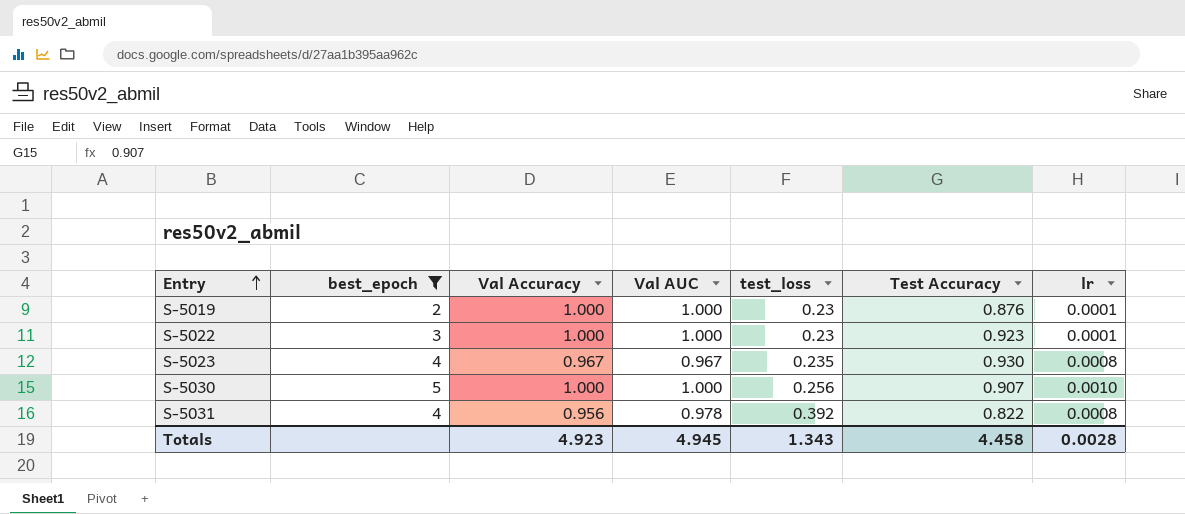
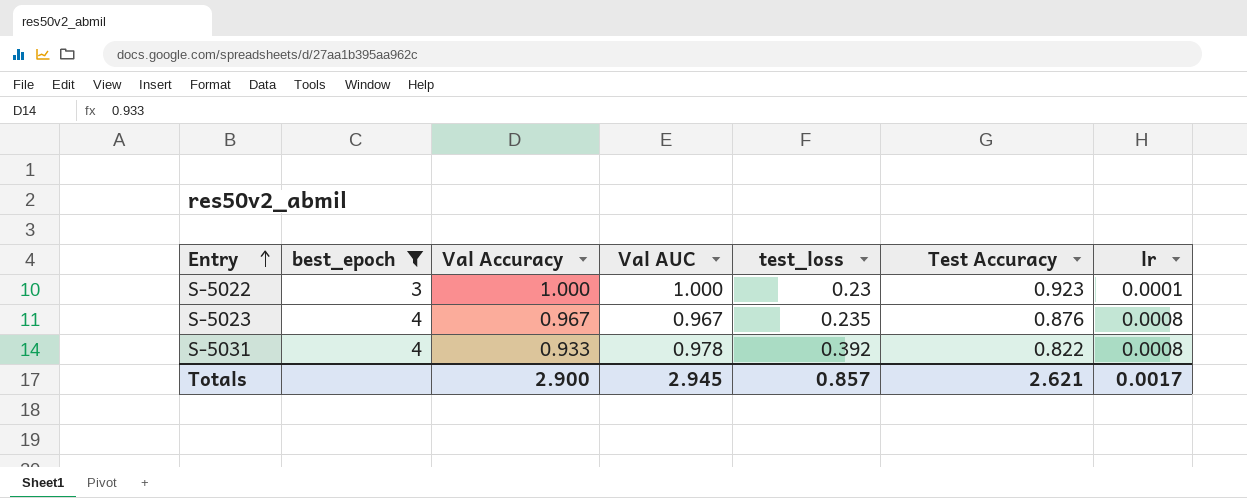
row S-5019: 2 | 1.000 | 1.000 | 0.23 | 0.876 | 0.0001 -> none
row S-5030: 5 | 1.000 | 1.000 | 0.256 | 0.907 | 0.0010 -> none
S-5023 | Test Accuracy: 0.930 -> 0.876
S-5031 | Val Accuracy: 0.956 -> 0.933
Totals | Val Accuracy: 4.923 -> 2.900
Totals | Val AUC: 4.945 -> 2.945
Totals | test_loss: 1.343 -> 0.857
Totals | Test Accuracy: 4.458 -> 2.621
Totals | lr: 0.0028 -> 0.0017

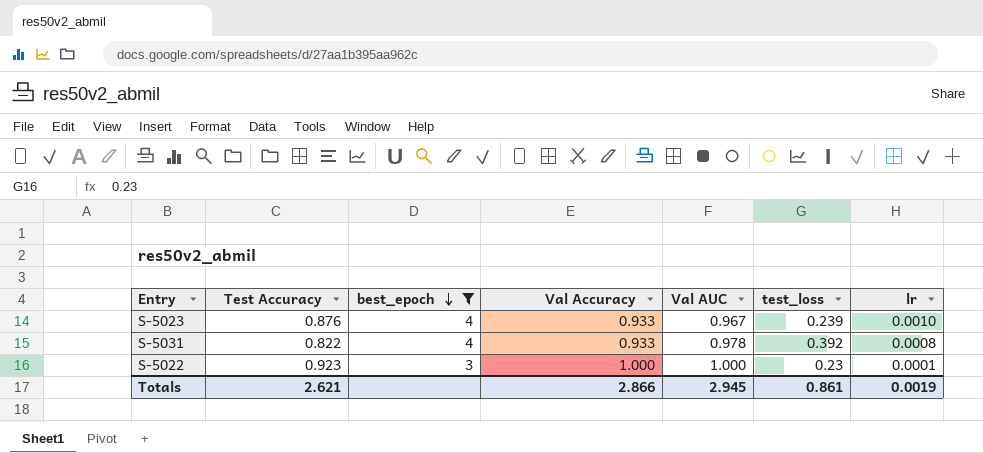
row order: Entry ascending -> best_epoch descending
column Test Accuracy | position: 6 -> 2
S-5023 | Val Accuracy: 0.967 -> 0.933
S-5023 | test_loss: 0.235 -> 0.239
S-5023 | lr: 0.0008 -> 0.0010
Totals | Val Accuracy: 2.900 -> 2.866
Totals | test_loss: 0.857 -> 0.861
Totals | lr: 0.0017 -> 0.0019

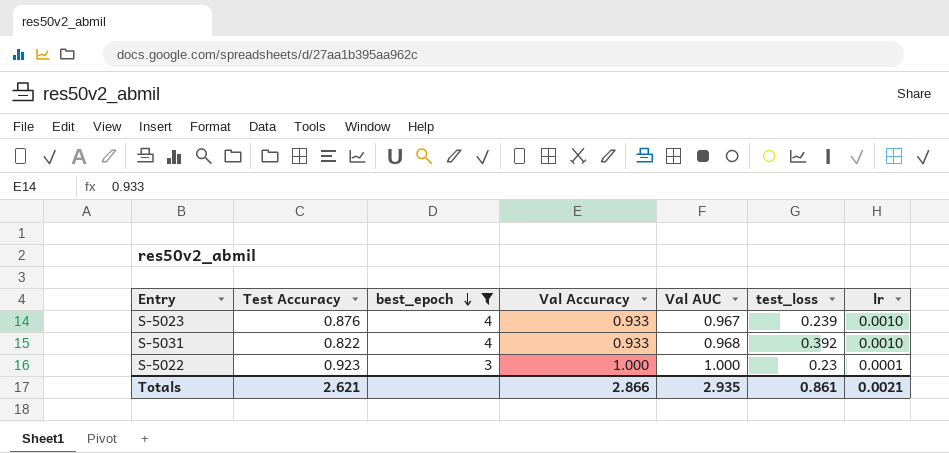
S-5031 | Val AUC: 0.978 -> 0.968
S-5031 | lr: 0.0008 -> 0.0010
Totals | Val AUC: 2.945 -> 2.935
Totals | lr: 0.0019 -> 0.0021

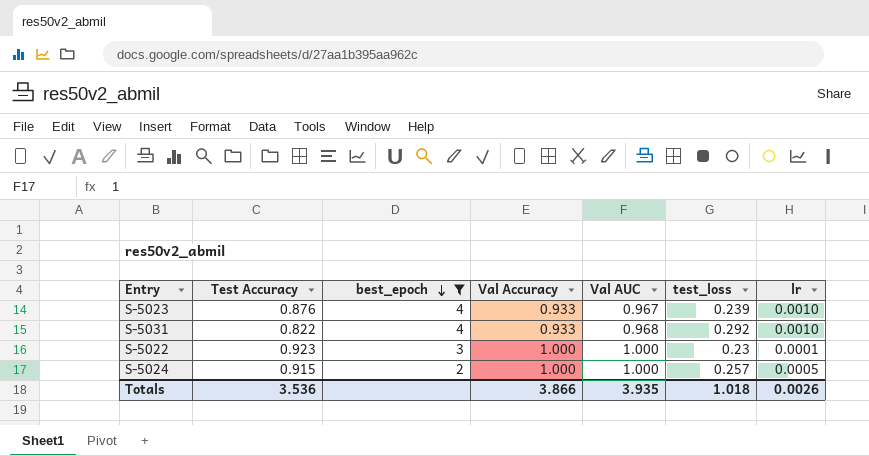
S-5031 | test_loss: 0.392 -> 0.292
row S-5024: none -> 0.915 | 2 | 1.000 | 1.000 | 0.257 | 0.0005
Totals | Test Accuracy: 2.621 -> 3.536
Totals | Val Accuracy: 2.866 -> 3.866
Totals | Val AUC: 2.935 -> 3.935
Totals | test_loss: 0.861 -> 1.018
Totals | lr: 0.0021 -> 0.0026

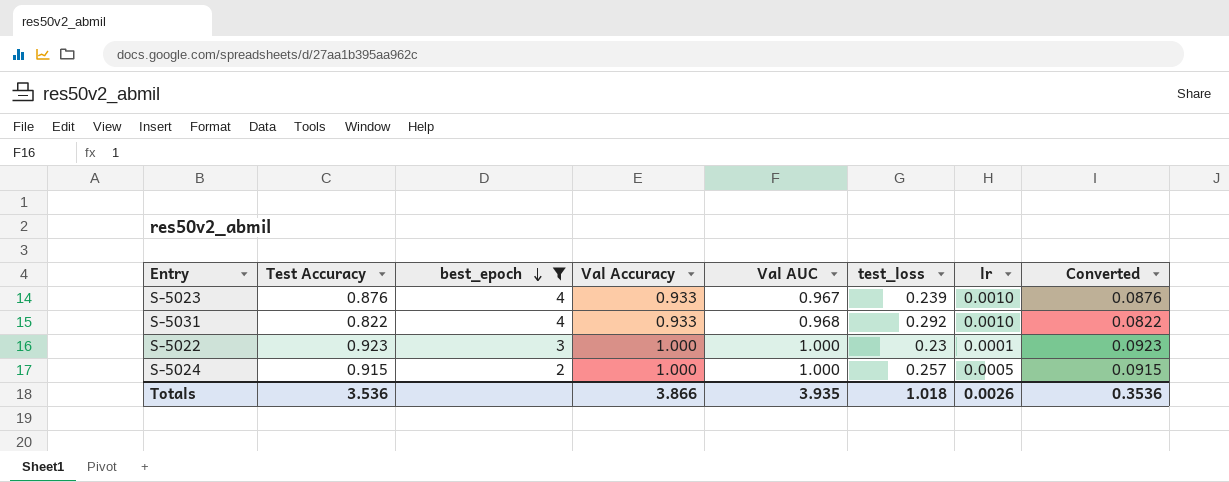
column Converted | formula: none -> [Test Accuracy] * 0.1

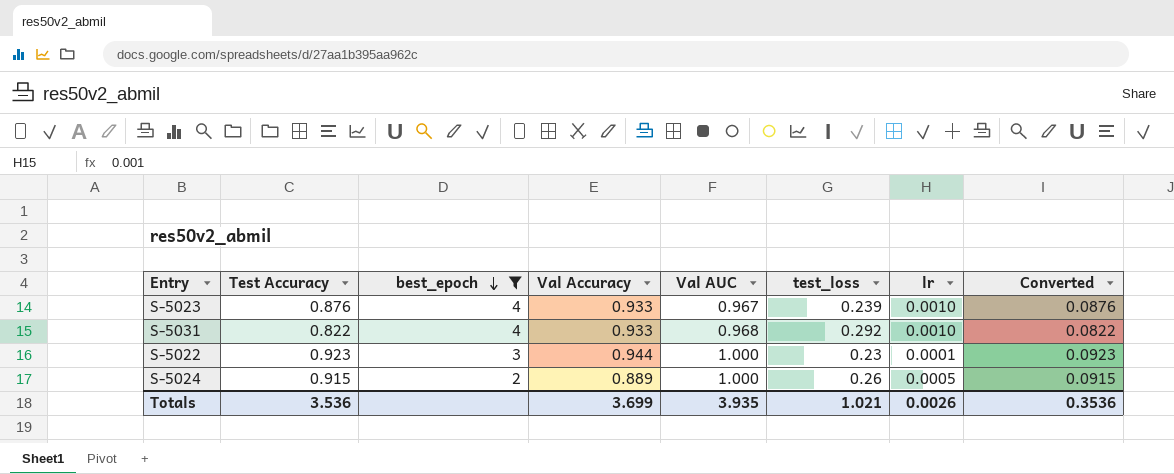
S-5022 | Val Accuracy: 1.000 -> 0.944
S-5024 | Val Accuracy: 1.000 -> 0.889
S-5024 | test_loss: 0.257 -> 0.26
Totals | Val Accuracy: 3.866 -> 3.699
Totals | test_loss: 1.018 -> 1.021

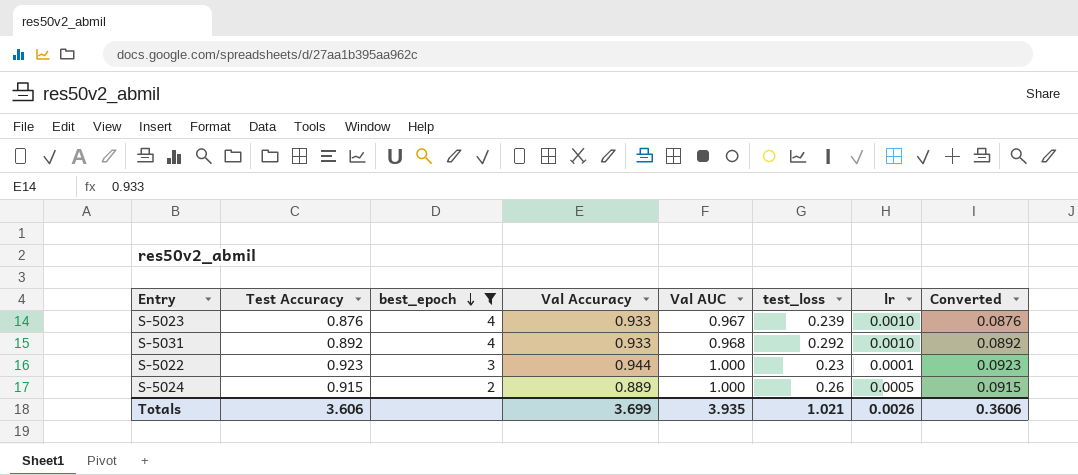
S-5031 | Test Accuracy: 0.822 -> 0.892
S-5031 | Converted: 0.0822 -> 0.0892
Totals | Test Accuracy: 3.536 -> 3.606
Totals | Converted: 0.3536 -> 0.3606

